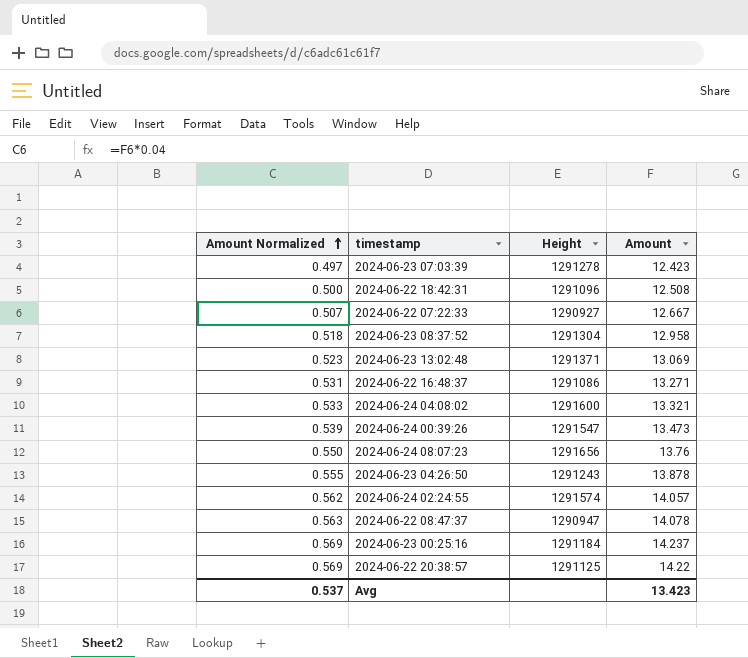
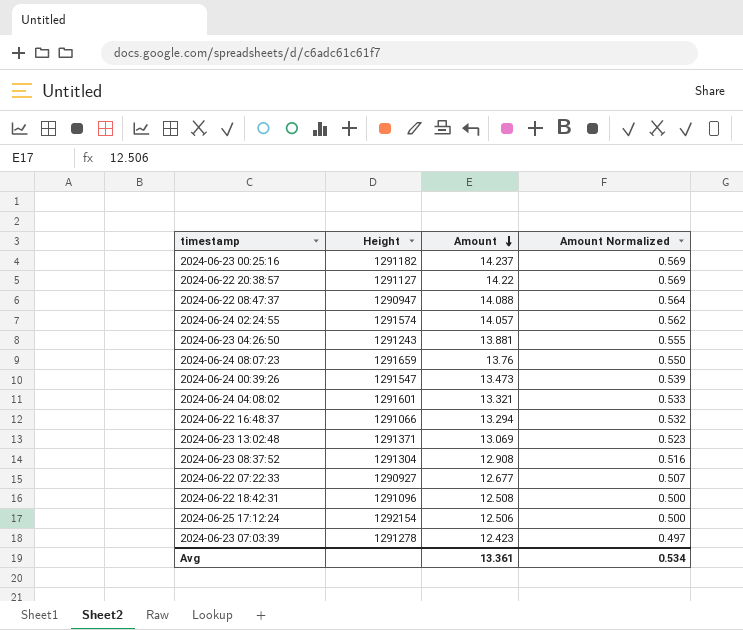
row order: Amount Normalized ascending -> Amount descending
column Amount Normalized | position: 1 -> 4
2024-06-23 00:25:16 | Height: 1291184 -> 1291182
2024-06-22 20:38:57 | Height: 1291125 -> 1291127
2024-06-22 08:47:37 | Amount: 14.078 -> 14.088
2024-06-22 08:47:37 | Amount Normalized: 0.563 -> 0.564
2024-06-23 04:26:50 | Amount: 13.878 -> 13.881
2024-06-24 08:07:23 | Height: 1291656 -> 1291659
2024-06-24 04:08:02 | Height: 1291600 -> 1291601
2024-06-22 16:48:37 | Height: 1291086 -> 1291066
2024-06-22 16:48:37 | Amount: 13.271 -> 13.294
2024-06-22 16:48:37 | Amount Normalized: 0.531 -> 0.532
2024-06-23 08:37:52 | Amount: 12.958 -> 12.908
2024-06-23 08:37:52 | Amount Normalized: 0.518 -> 0.516
2024-06-22 07:22:33 | Amount: 12.667 -> 12.677
row 2024-06-25 17:12:24: none -> 1292154 | 12.506 | 0.500
Avg | Amount: 13.423 -> 13.361
Avg | Amount Normalized: 0.537 -> 0.534

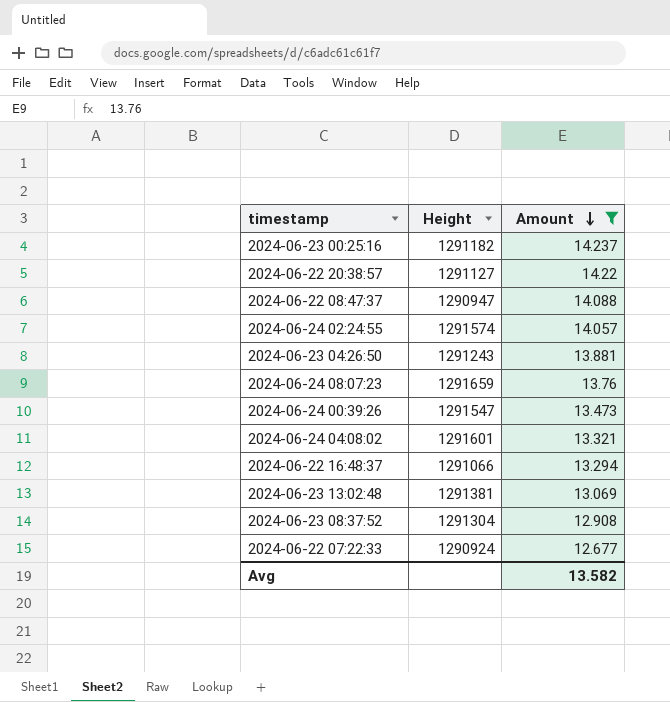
filter: none -> Amount >= 12.677
column Amount Normalized | formula: [Amount] * 0.04 -> none
2024-06-23 13:02:48 | Height: 1291371 -> 1291381
2024-06-22 07:22:33 | Height: 1290927 -> 1290924
Avg | Amount: 13.361 -> 13.582

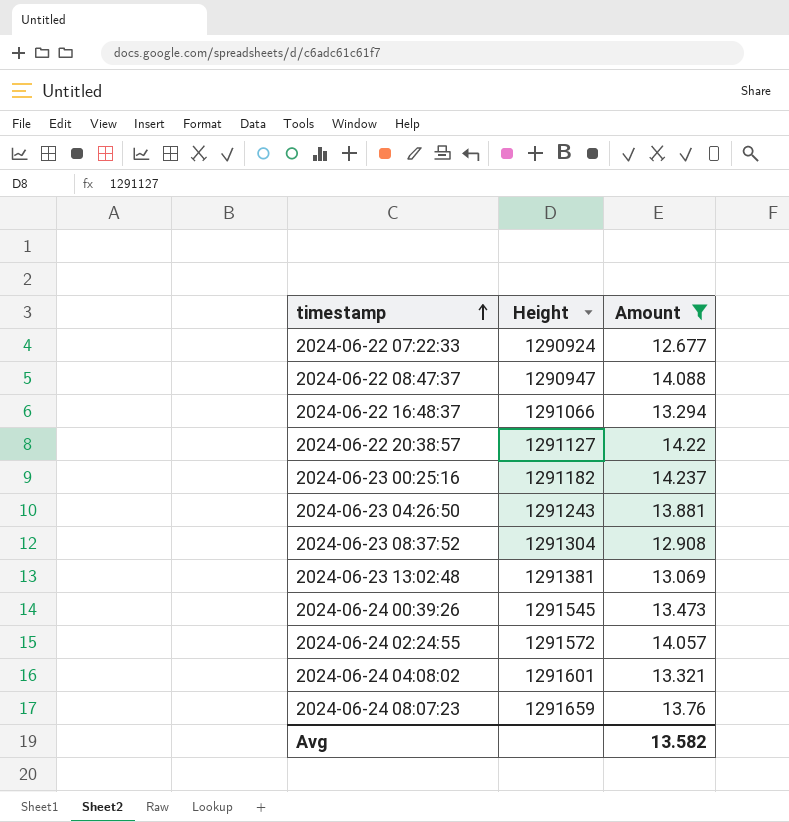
row order: Amount descending -> timestamp ascending
2024-06-24 00:39:26 | Height: 1291547 -> 1291545
2024-06-24 02:24:55 | Height: 1291574 -> 1291572

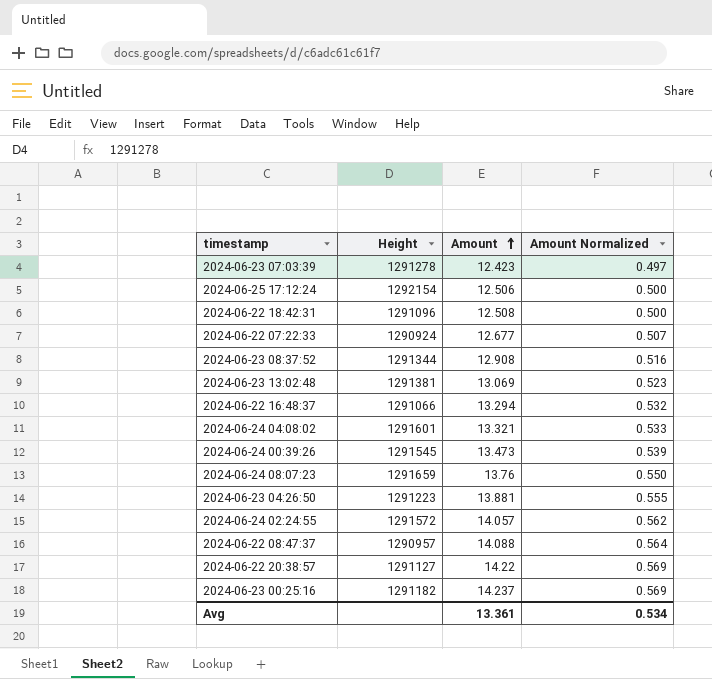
filter: Amount >= 12.677 -> none
row order: timestamp ascending -> Amount ascending
column Amount Normalized | formula: none -> [Amount] * 0.04
2024-06-23 08:37:52 | Height: 1291304 -> 1291344
2024-06-23 04:26:50 | Height: 1291243 -> 1291223
2024-06-22 08:47:37 | Height: 1290947 -> 1290957
Avg | Amount: 13.582 -> 13.361

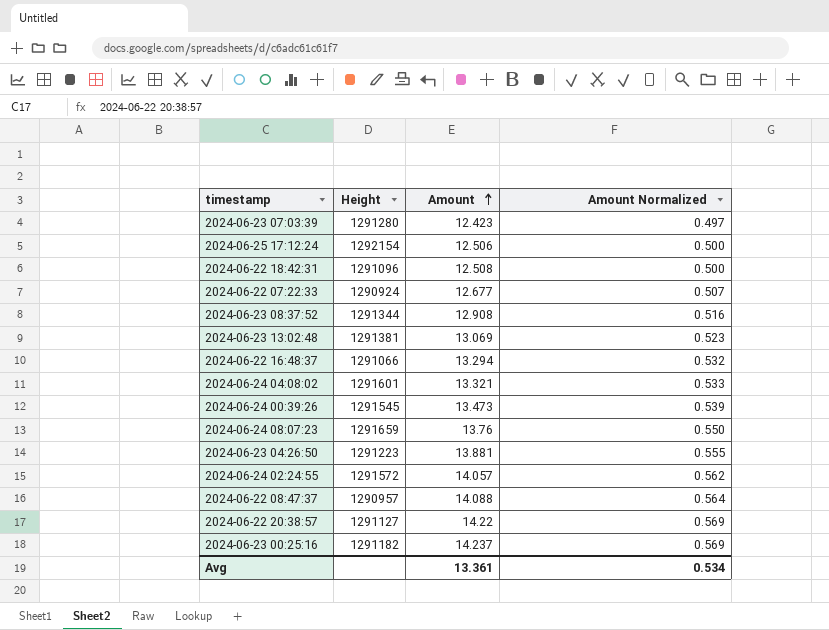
2024-06-23 07:03:39 | Height: 1291278 -> 1291280

